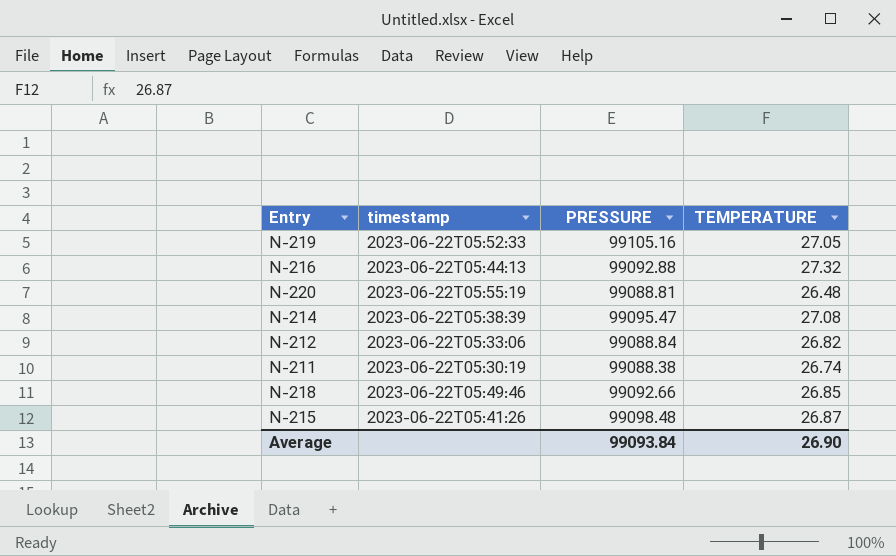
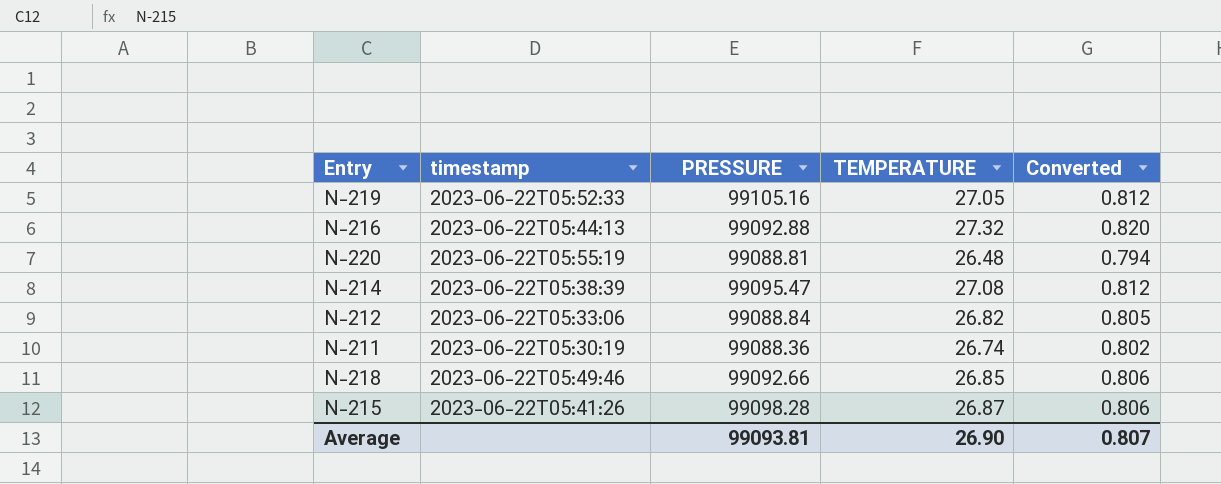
column Converted | formula: none -> [TEMPERATURE] * 0.03
N-211 | PRESSURE: 99088.38 -> 99088.36
N-215 | PRESSURE: 99098.48 -> 99098.28
Average | PRESSURE: 99093.84 -> 99093.81

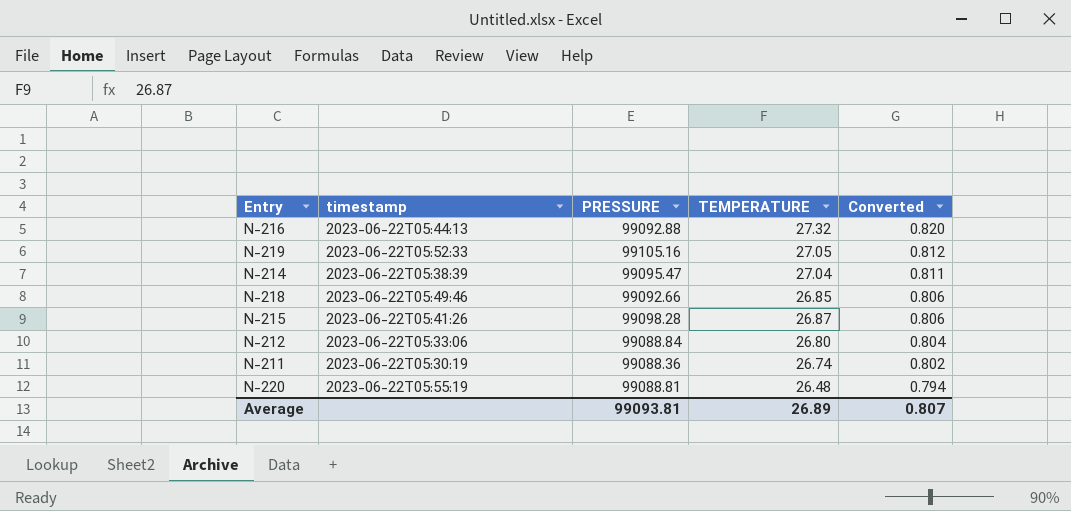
row order: none -> Converted descending
N-214 | TEMPERATURE: 27.08 -> 27.04
N-214 | Converted: 0.812 -> 0.811
N-212 | TEMPERATURE: 26.82 -> 26.80
N-212 | Converted: 0.805 -> 0.804
Average | TEMPERATURE: 26.90 -> 26.89

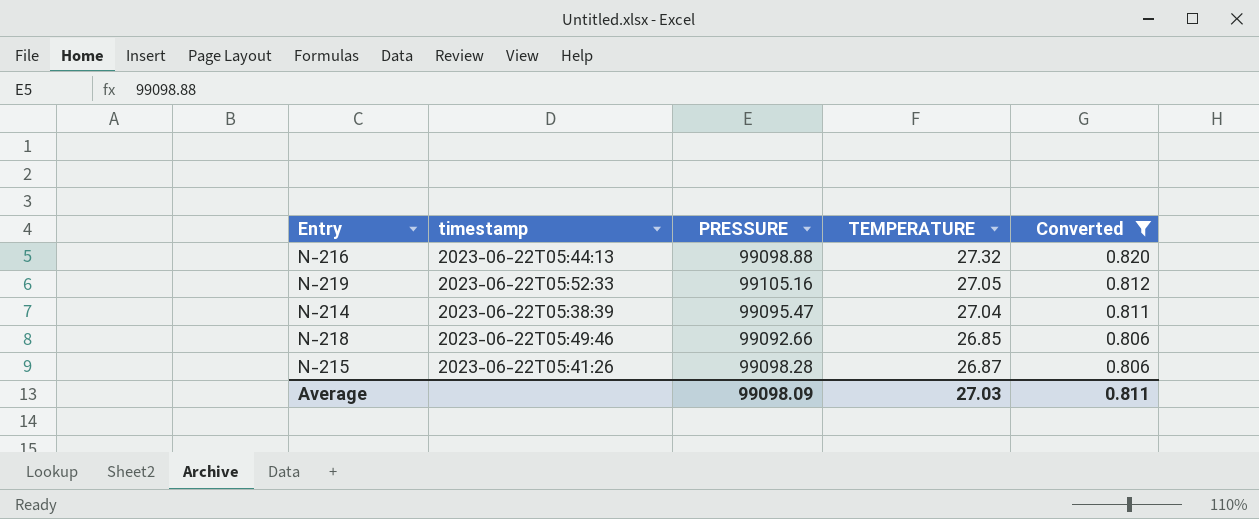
filter: none -> Converted >= 0.806
N-216 | PRESSURE: 99092.88 -> 99098.88
Average | PRESSURE: 99093.81 -> 99098.09
Average | TEMPERATURE: 26.89 -> 27.03
Average | Converted: 0.807 -> 0.811

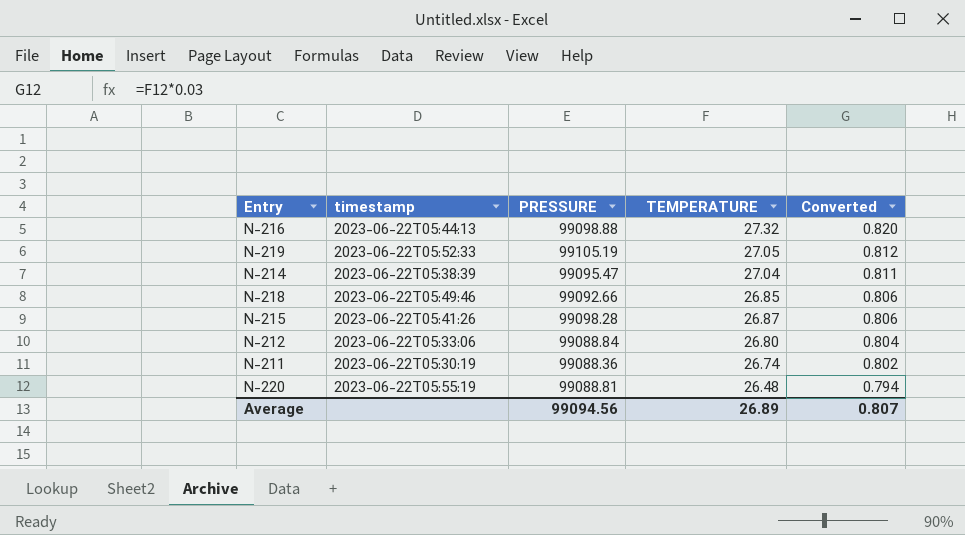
filter: Converted >= 0.806 -> none
N-219 | PRESSURE: 99105.16 -> 99105.19
Average | PRESSURE: 99098.09 -> 99094.56
Average | TEMPERATURE: 27.03 -> 26.89
Average | Converted: 0.811 -> 0.807

